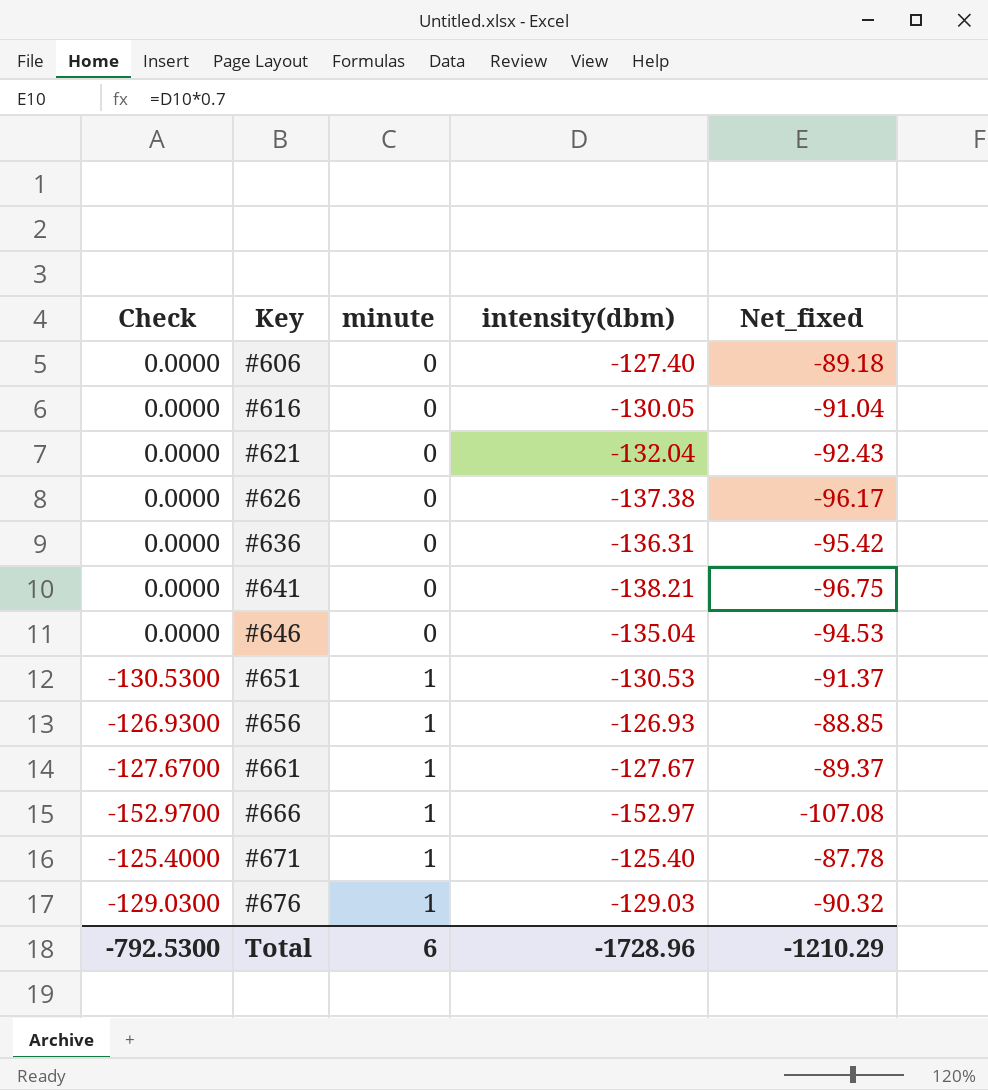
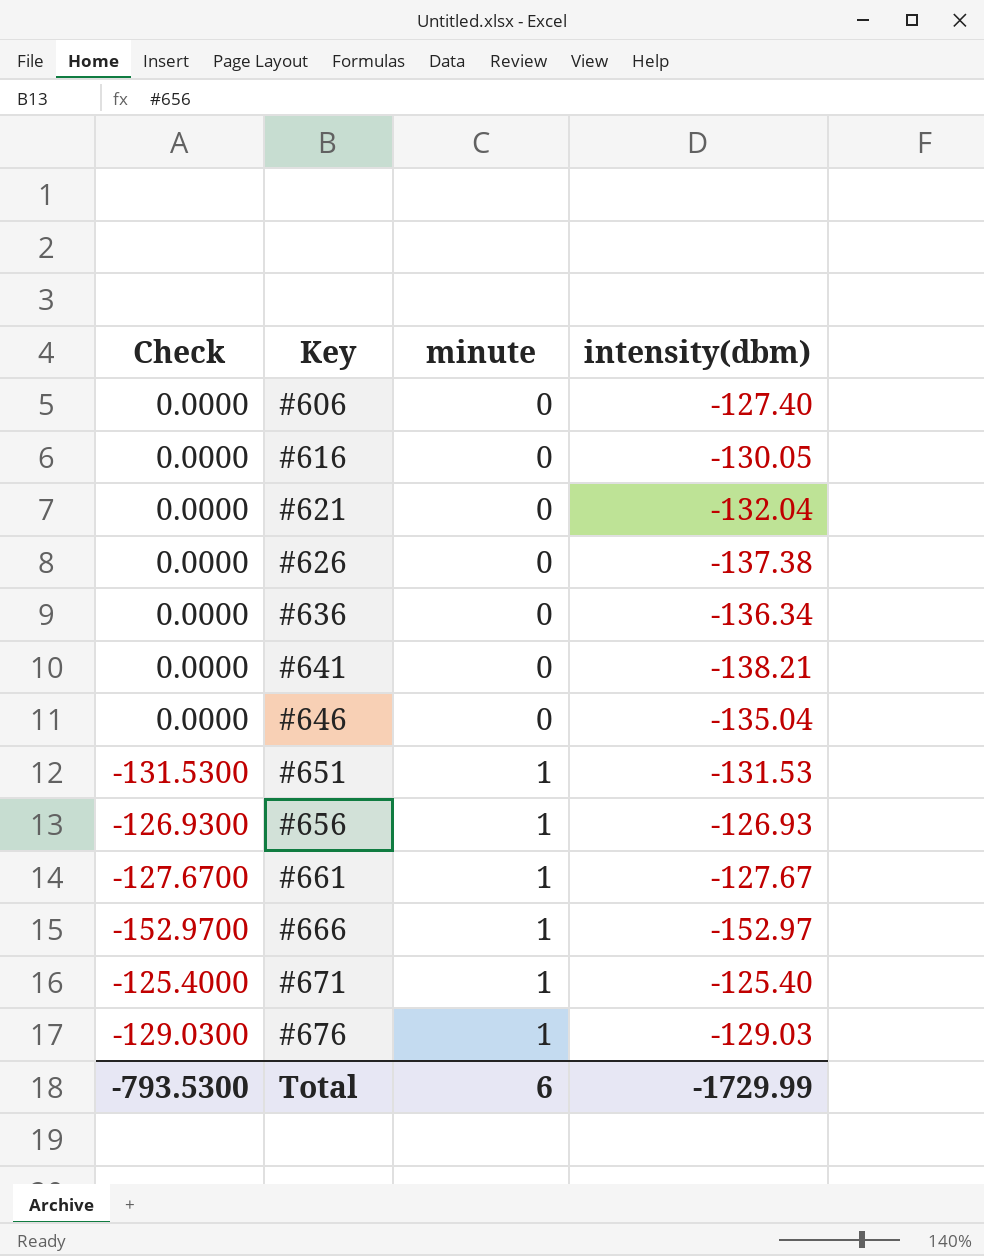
column Net_fixed | formula: [intensity(dbm)] * 0.7 -> none
#636 | intensity(dbm): -136.31 -> -136.34
#651 | Check: -130.5300 -> -131.5300
#651 | intensity(dbm): -130.53 -> -131.53
Total | Check: -792.5300 -> -793.5300
Total | intensity(dbm): -1728.96 -> -1729.99

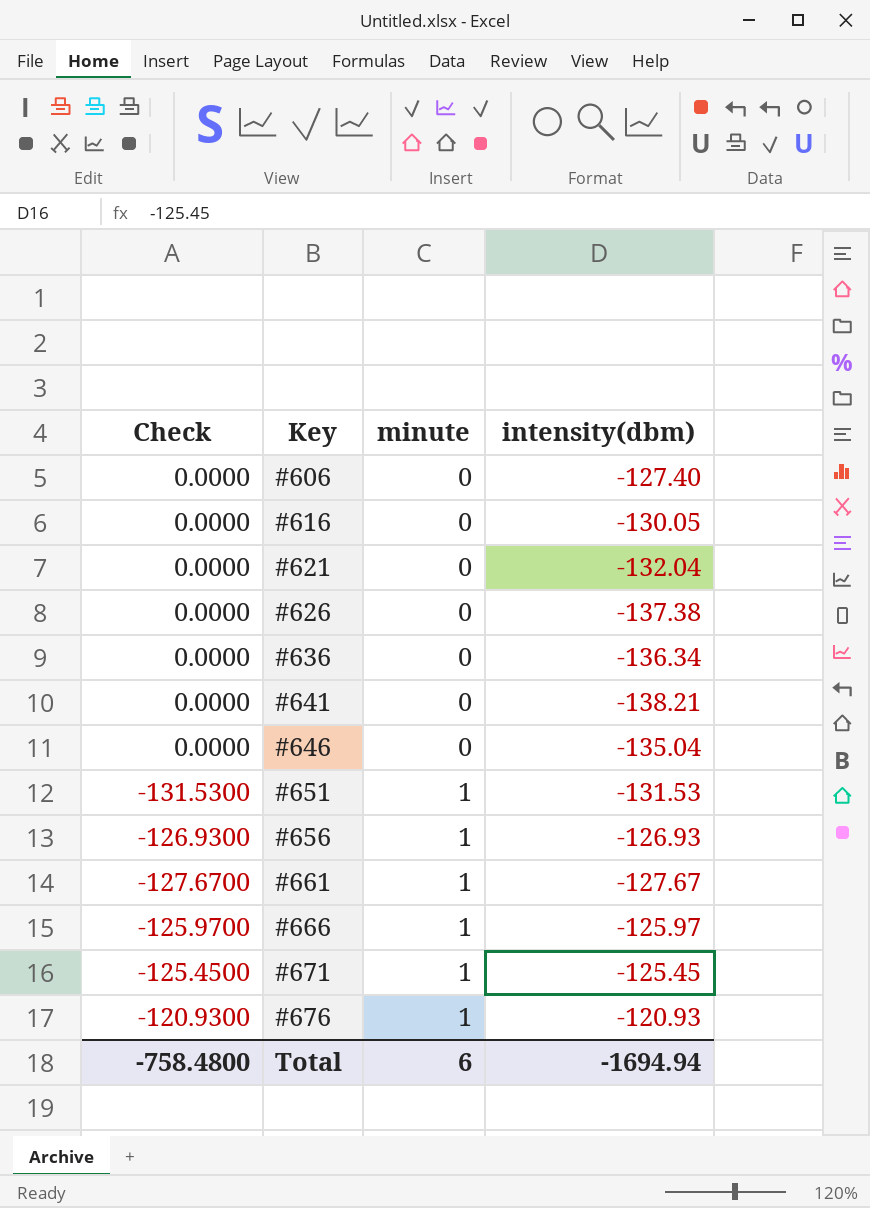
#666 | Check: -152.9700 -> -125.9700
#666 | intensity(dbm): -152.97 -> -125.97
#671 | Check: -125.4000 -> -125.4500
#671 | intensity(dbm): -125.40 -> -125.45
#676 | Check: -129.0300 -> -120.9300
#676 | intensity(dbm): -129.03 -> -120.93
Total | Check: -793.5300 -> -758.4800
Total | intensity(dbm): -1729.99 -> -1694.94

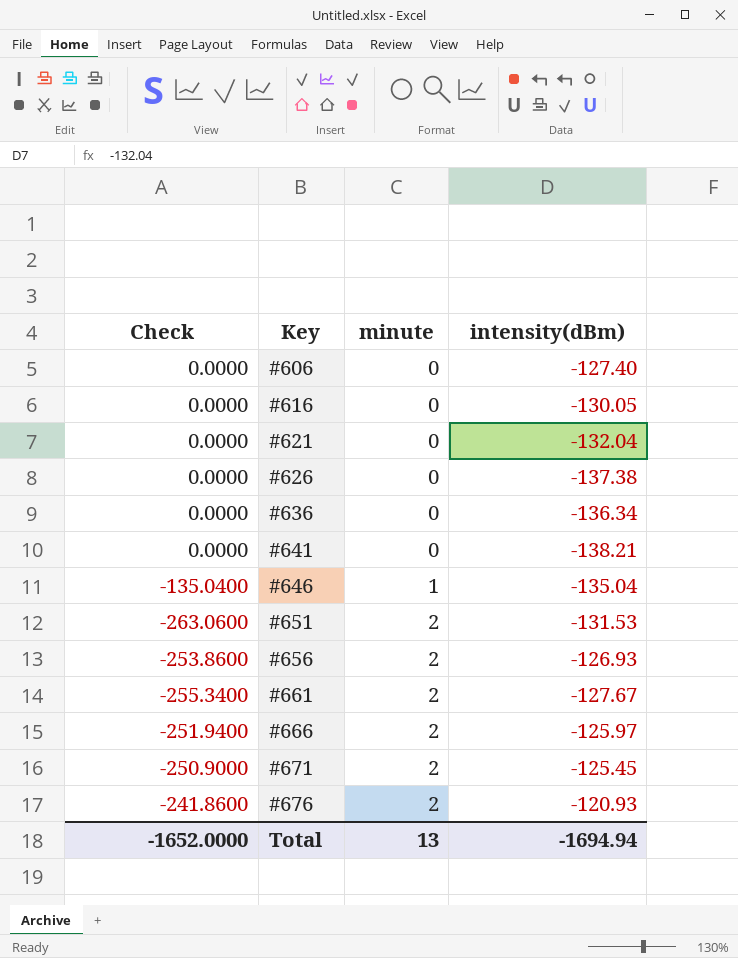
column name: intensity(dbm) -> intensity(dBm)
#646 | Check: 0.0000 -> -135.0400
#646 | minute: 0 -> 1
#651 | Check: -131.5300 -> -263.0600
#651 | minute: 1 -> 2
#656 | Check: -126.9300 -> -253.8600
#656 | minute: 1 -> 2
#661 | Check: -127.6700 -> -255.3400
#661 | minute: 1 -> 2
#666 | Check: -125.9700 -> -251.9400
#666 | minute: 1 -> 2
#671 | Check: -125.4500 -> -250.9000
#671 | minute: 1 -> 2
#676 | Check: -120.9300 -> -241.8600
#676 | minute: 1 -> 2
Total | Check: -758.4800 -> -1652.0000
Total | minute: 6 -> 13

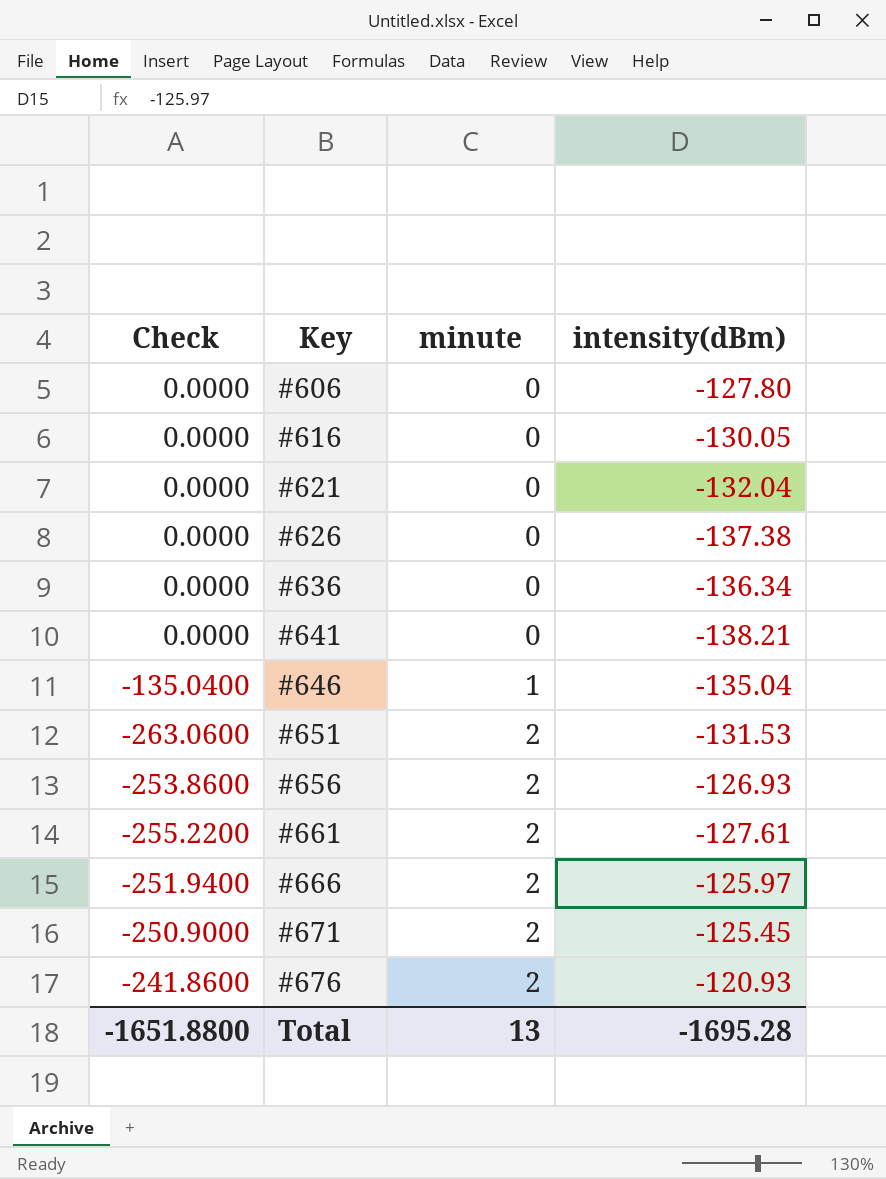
#606 | intensity(dBm): -127.40 -> -127.80
#661 | Check: -255.3400 -> -255.2200
#661 | intensity(dBm): -127.67 -> -127.61
Total | Check: -1652.0000 -> -1651.8800
Total | intensity(dBm): -1694.94 -> -1695.28

